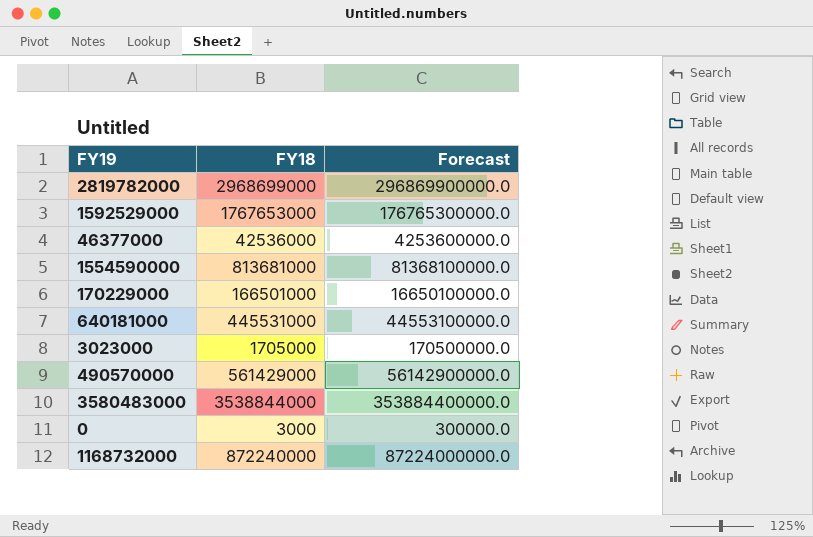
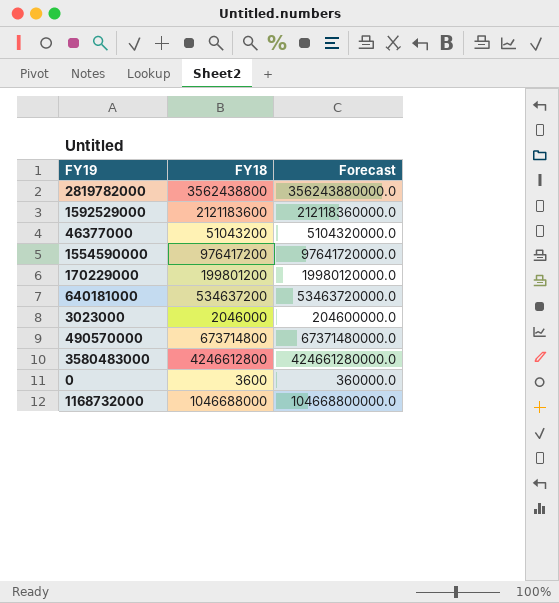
2819782000 | FY18: 2968699000 -> 3562438800
2819782000 | Forecast: 296869900000.0 -> 356243880000.0
1592529000 | FY18: 1767653000 -> 2121183600
1592529000 | Forecast: 176765300000.0 -> 212118360000.0
46377000 | FY18: 42536000 -> 51043200
46377000 | Forecast: 4253600000.0 -> 5104320000.0
1554590000 | FY18: 813681000 -> 976417200
1554590000 | Forecast: 81368100000.0 -> 97641720000.0
170229000 | FY18: 166501000 -> 199801200
170229000 | Forecast: 16650100000.0 -> 19980120000.0
640181000 | FY18: 445531000 -> 534637200
640181000 | Forecast: 44553100000.0 -> 53463720000.0
3023000 | FY18: 1705000 -> 2046000
3023000 | Forecast: 170500000.0 -> 204600000.0
490570000 | FY18: 561429000 -> 673714800
490570000 | Forecast: 56142900000.0 -> 67371480000.0
3580483000 | FY18: 3538844000 -> 4246612800
3580483000 | Forecast: 353884400000.0 -> 424661280000.0
0 | FY18: 3000 -> 3600
0 | Forecast: 300000.0 -> 360000.0
1168732000 | FY18: 872240000 -> 1046688000
1168732000 | Forecast: 87224000000.0 -> 104668800000.0

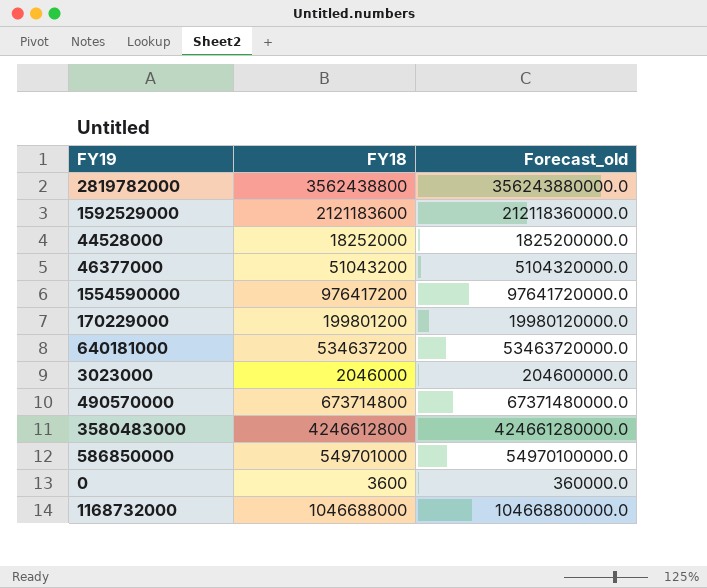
column name: Forecast -> Forecast_old
row 44528000: none -> 18252000 | 1825200000.0
row 586850000: none -> 549701000 | 54970100000.0

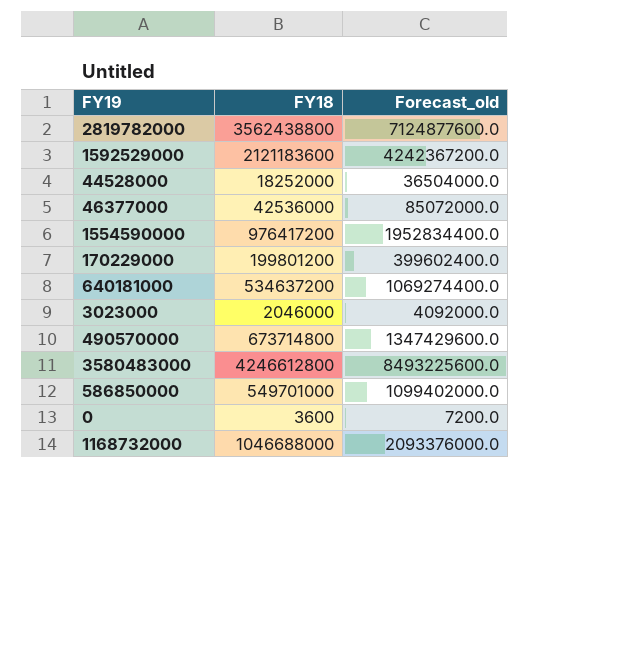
column Forecast_old | formula: [FY18] * 100 -> [FY18] * 2
46377000 | FY18: 51043200 -> 42536000

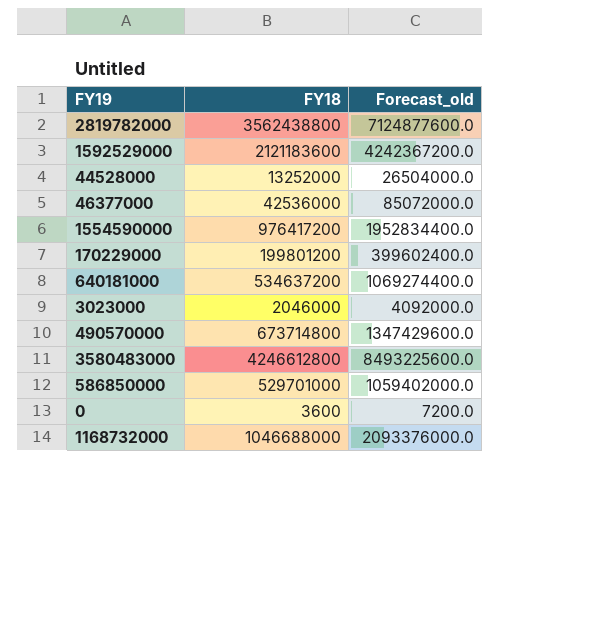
44528000 | FY18: 18252000 -> 13252000
44528000 | Forecast_old: 36504000.0 -> 26504000.0
586850000 | FY18: 549701000 -> 529701000
586850000 | Forecast_old: 1099402000.0 -> 1059402000.0

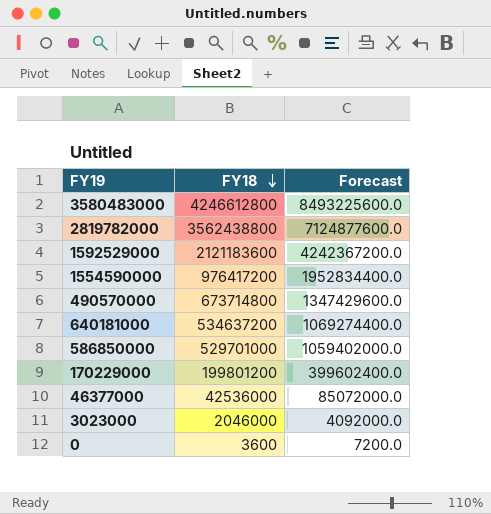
row order: none -> FY18 descending
column name: Forecast_old -> Forecast
row 44528000: 13252000 | 26504000.0 -> none
row 1168732000: 1046688000 | 2093376000.0 -> none

